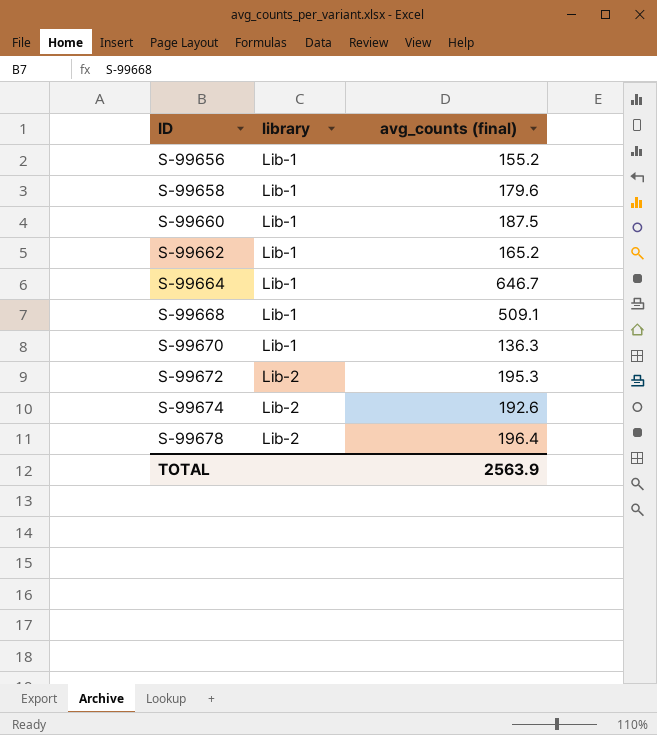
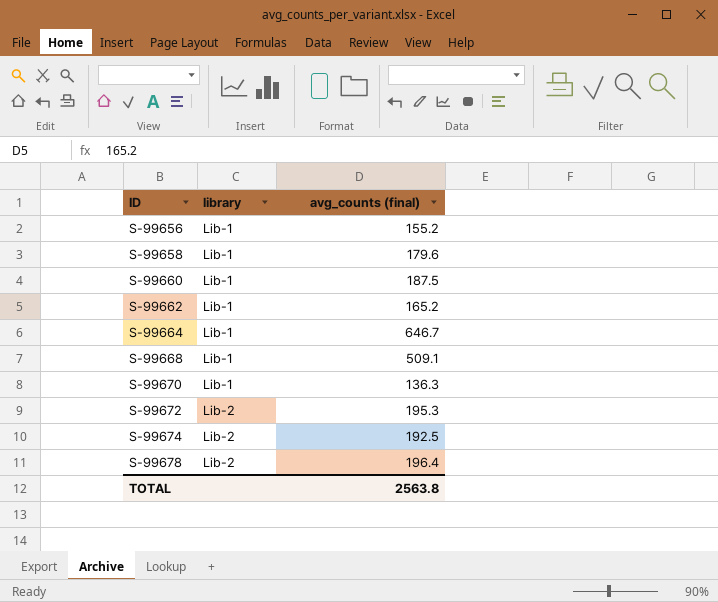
S-99674 | avg_counts (final): 192.6 -> 192.5
TOTAL | avg_counts (final): 2563.9 -> 2563.8

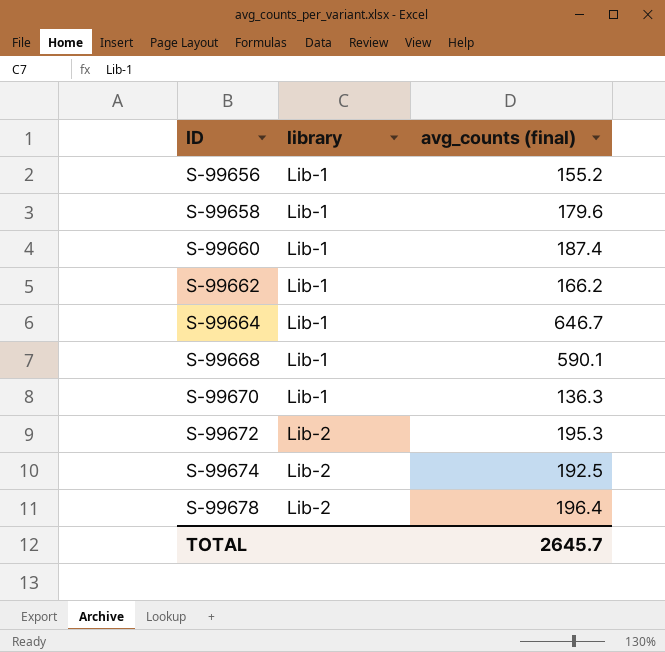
S-99660 | avg_counts (final): 187.5 -> 187.4
S-99662 | avg_counts (final): 165.2 -> 166.2
S-99668 | avg_counts (final): 509.1 -> 590.1
TOTAL | avg_counts (final): 2563.8 -> 2645.7

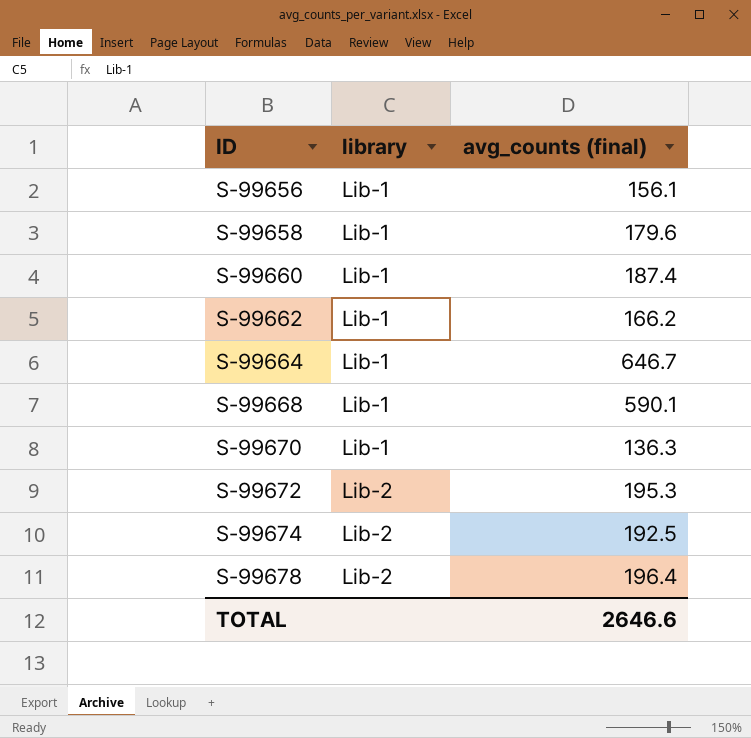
S-99656 | avg_counts (final): 155.2 -> 156.1
TOTAL | avg_counts (final): 2645.7 -> 2646.6

